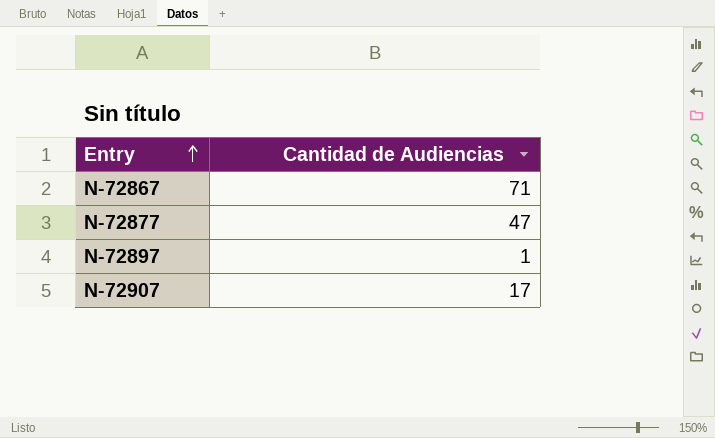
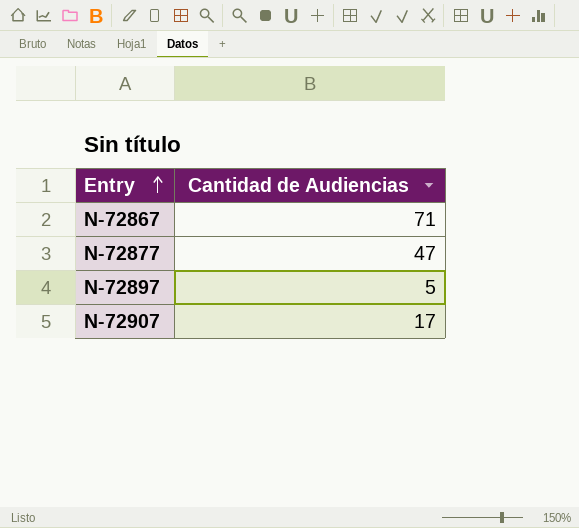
N-72897 | Cantidad de Audiencias: 1 -> 5

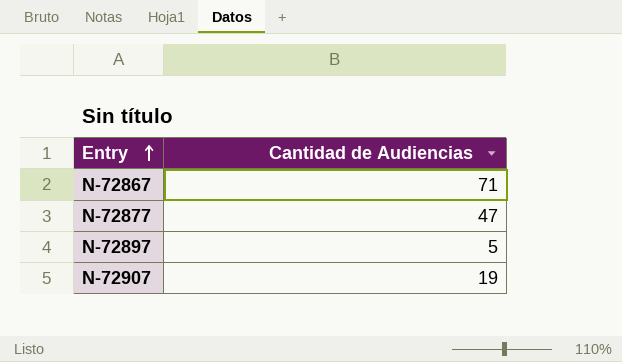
N-72907 | Cantidad de Audiencias: 17 -> 19

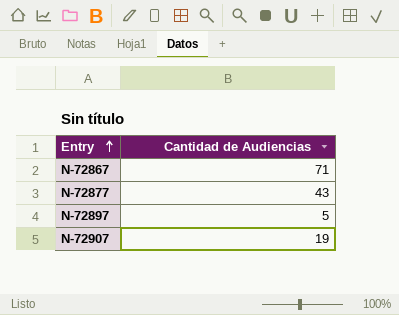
N-72877 | Cantidad de Audiencias: 47 -> 43

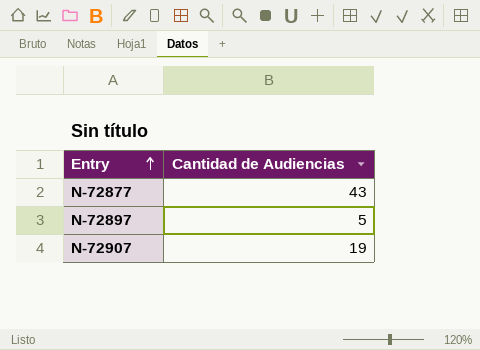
row N-72867: 71 -> none

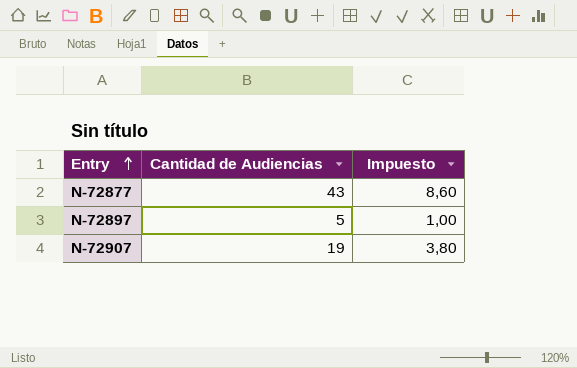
column Impuesto | formula: none -> [Cantidad de Audiencias] * 0,2

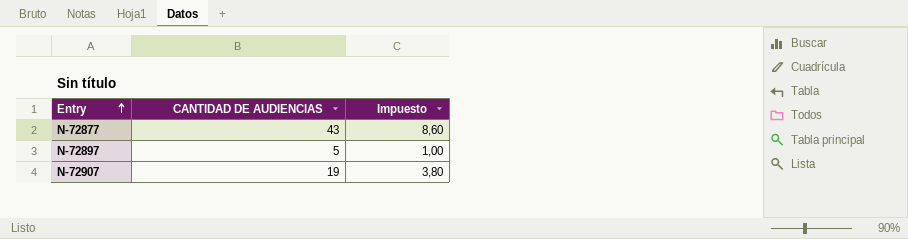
column name: Cantidad de Audiencias -> CANTIDAD DE AUDIENCIAS

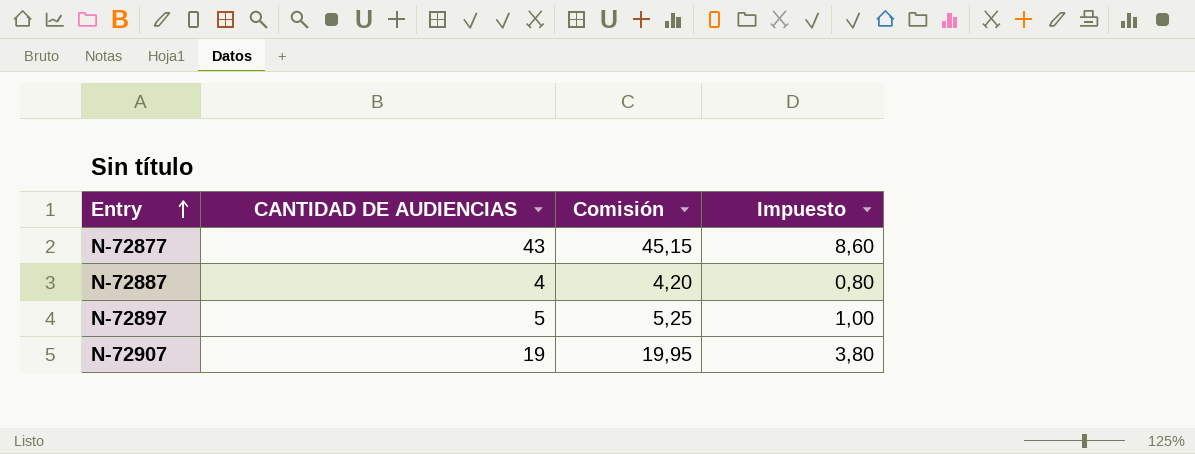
column Comisión | formula: none -> [CANTIDAD DE AUDIENCIAS] * 1,05
row N-72887: none -> 4 | 4,20 | 0,80

